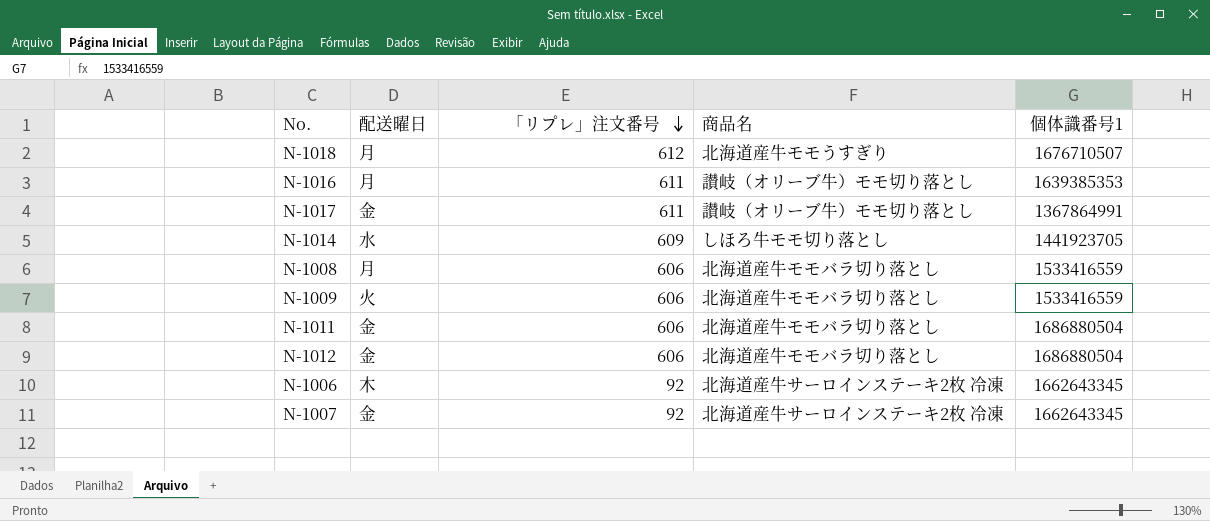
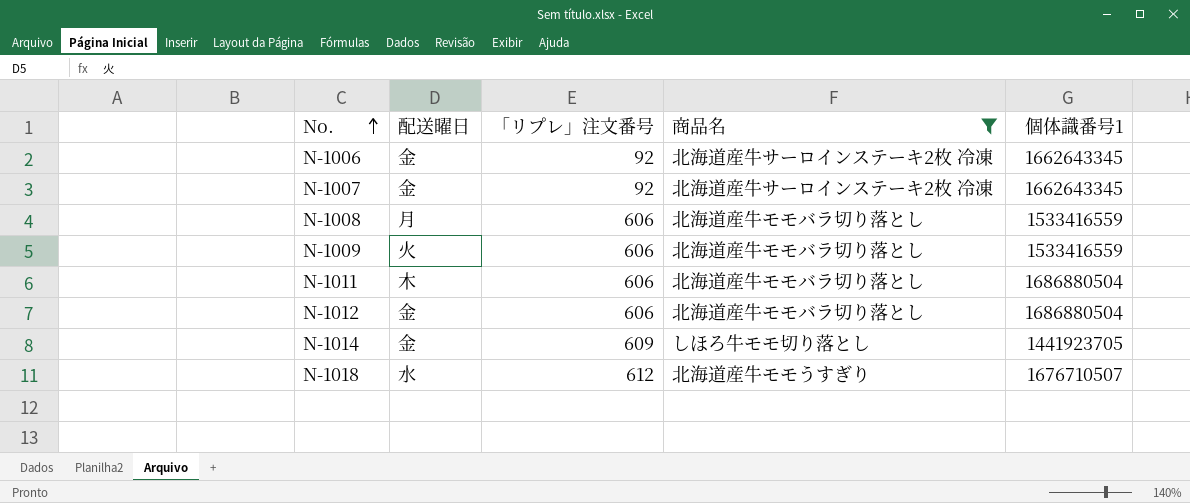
filter: none -> 商品名 != 讃岐（オリーブ牛）モモ切り落とし
row order: 「リプレ」注文番号 descending -> No. ascending
N-1006 | 配送曜日: 木 -> 金
N-1011 | 配送曜日: 金 -> 木
N-1014 | 配送曜日: 水 -> 金
N-1018 | 配送曜日: 月 -> 水

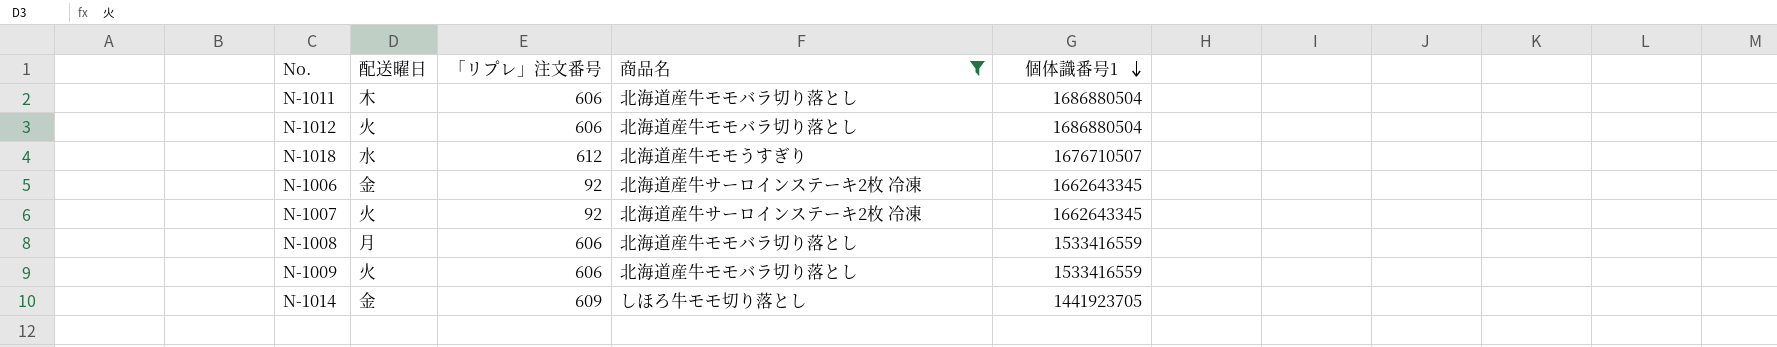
row order: No. ascending -> 個体識番号1 descending
N-1012 | 配送曜日: 金 -> 火
N-1007 | 配送曜日: 金 -> 火

